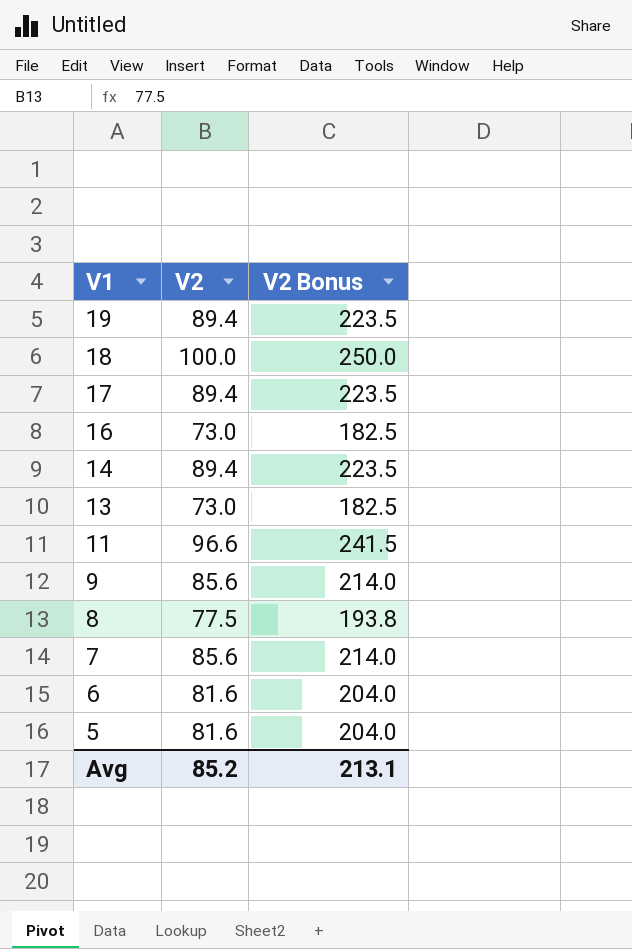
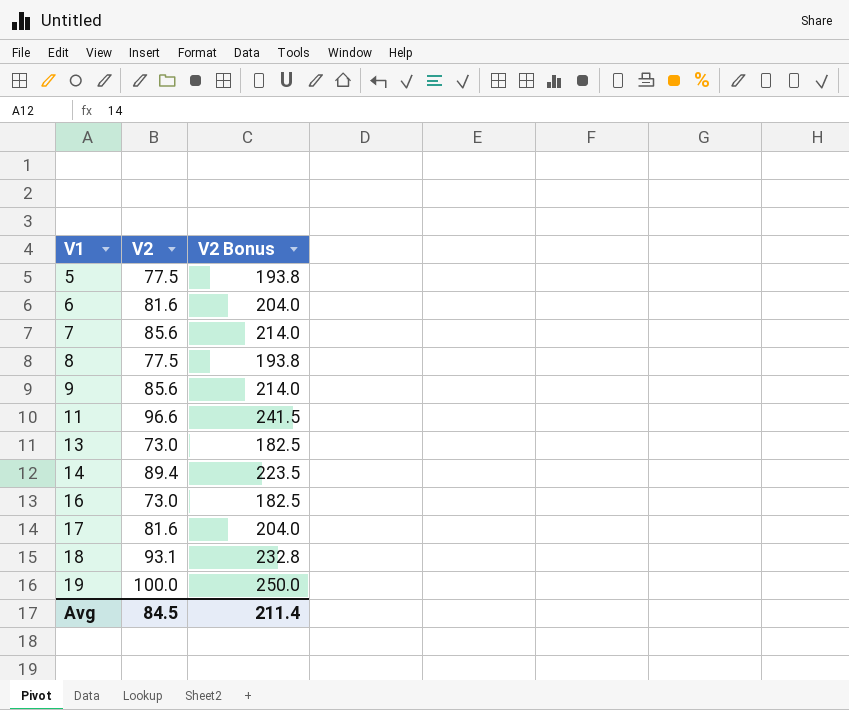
row order: V1 descending -> V1 ascending
5 | V2: 81.6 -> 77.5
5 | V2 Bonus: 204.0 -> 193.8
17 | V2: 89.4 -> 81.6
17 | V2 Bonus: 223.5 -> 204.0
18 | V2: 100.0 -> 93.1
18 | V2 Bonus: 250.0 -> 232.8
19 | V2: 89.4 -> 100.0
19 | V2 Bonus: 223.5 -> 250.0
Avg | V2: 85.2 -> 84.5
Avg | V2 Bonus: 213.1 -> 211.4

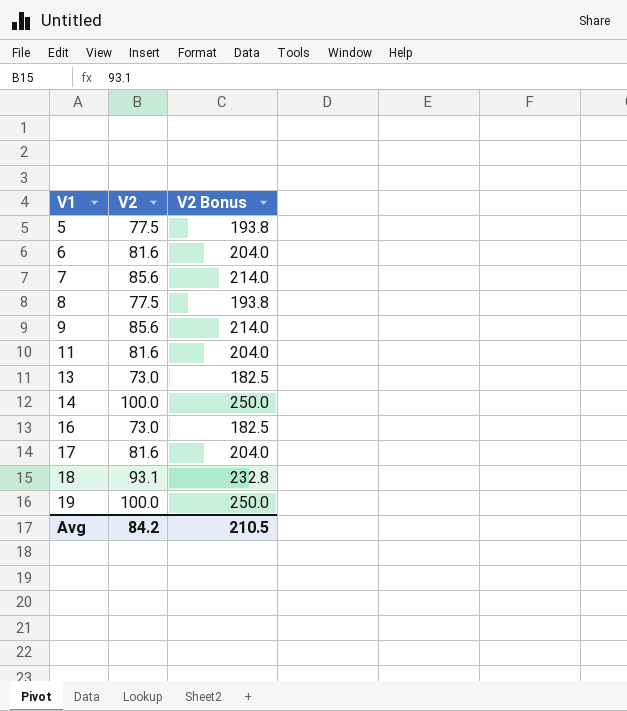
11 | V2: 96.6 -> 81.6
11 | V2 Bonus: 241.5 -> 204.0
14 | V2: 89.4 -> 100.0
14 | V2 Bonus: 223.5 -> 250.0
Avg | V2: 84.5 -> 84.2
Avg | V2 Bonus: 211.4 -> 210.5

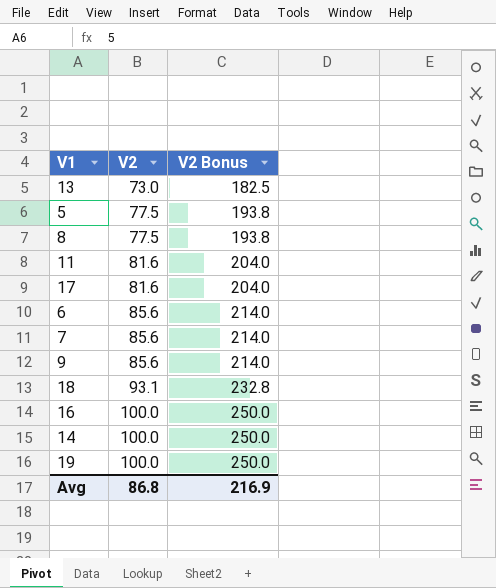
row order: V1 ascending -> V2 ascending
6 | V2: 81.6 -> 85.6
6 | V2 Bonus: 204.0 -> 214.0
16 | V2: 73.0 -> 100.0
16 | V2 Bonus: 182.5 -> 250.0
Avg | V2: 84.2 -> 86.8
Avg | V2 Bonus: 210.5 -> 216.9

